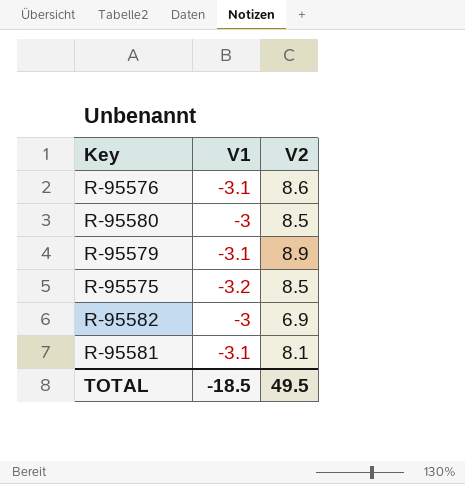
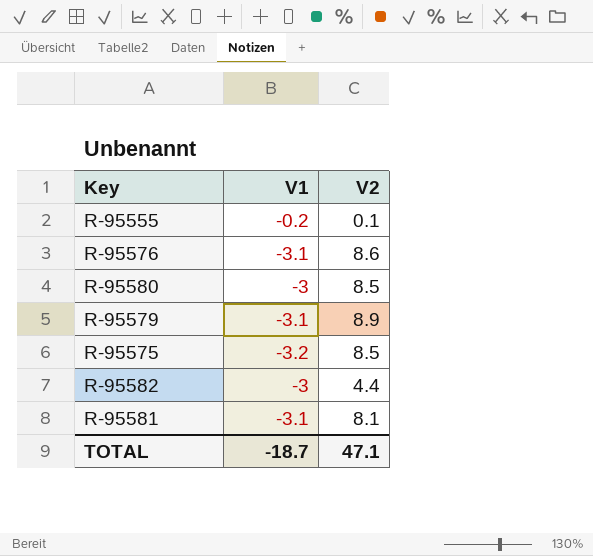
row R-95555: none -> -0.2 | 0.1
R-95582 | V2: 6.9 -> 4.4
TOTAL | V1: -18.5 -> -18.7
TOTAL | V2: 49.5 -> 47.1

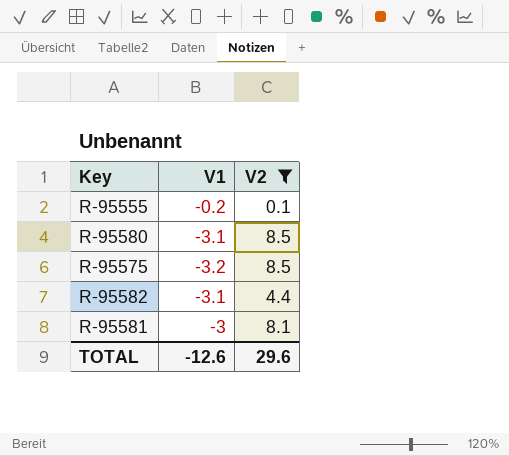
filter: none -> V2 <= 8.5
R-95580 | V1: -3 -> -3.1
R-95582 | V1: -3 -> -3.1
R-95581 | V1: -3.1 -> -3
TOTAL | V1: -18.7 -> -12.6
TOTAL | V2: 47.1 -> 29.6

